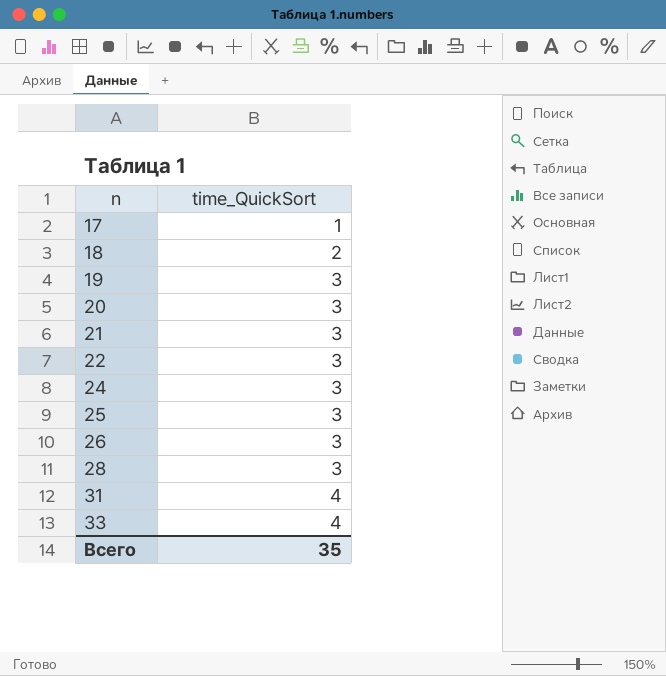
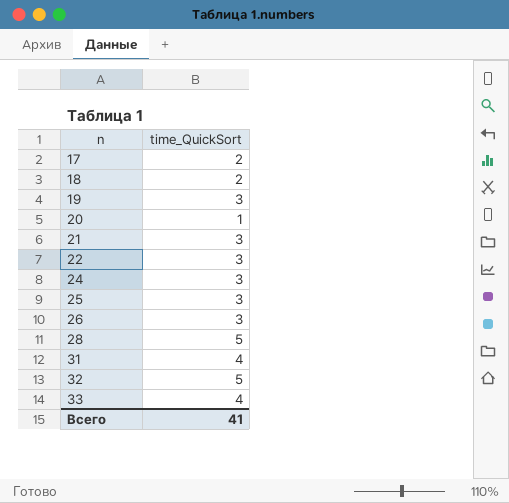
17 | time_QuickSort: 1 -> 2
20 | time_QuickSort: 3 -> 1
28 | time_QuickSort: 3 -> 5
row 32: none -> 5
Всего | time_QuickSort: 35 -> 41

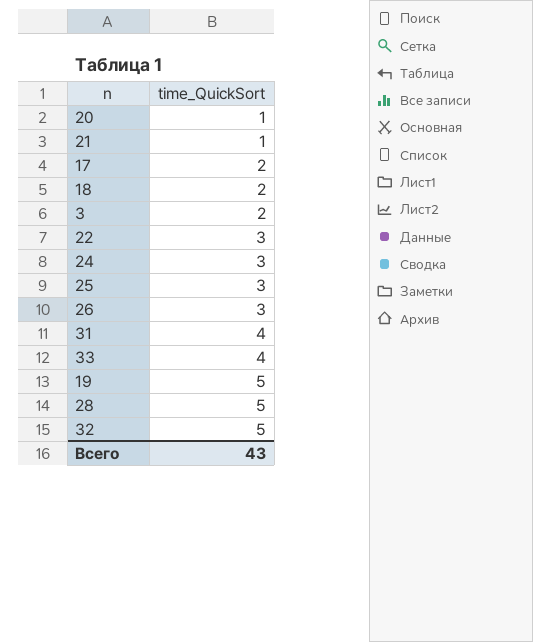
row order: n ascending -> time_QuickSort ascending
21 | time_QuickSort: 3 -> 1
row 3: none -> 2
19 | time_QuickSort: 3 -> 5
Всего | time_QuickSort: 41 -> 43

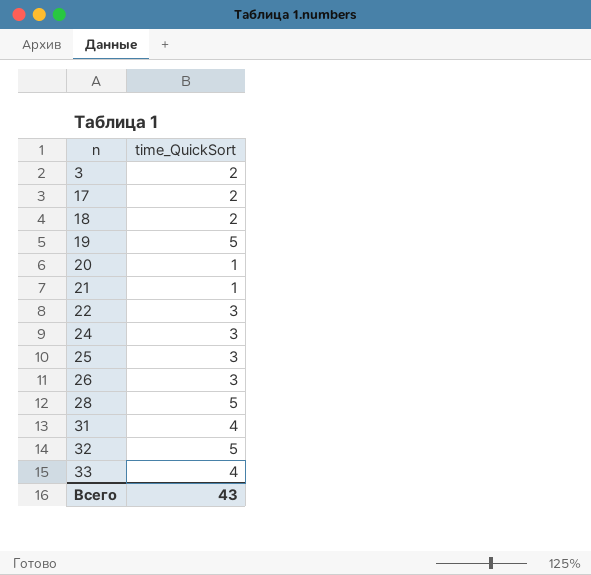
row order: time_QuickSort ascending -> n ascending

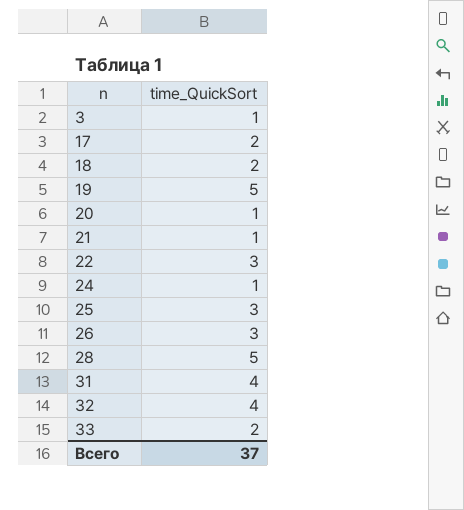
3 | time_QuickSort: 2 -> 1
24 | time_QuickSort: 3 -> 1
32 | time_QuickSort: 5 -> 4
33 | time_QuickSort: 4 -> 2
Всего | time_QuickSort: 43 -> 37

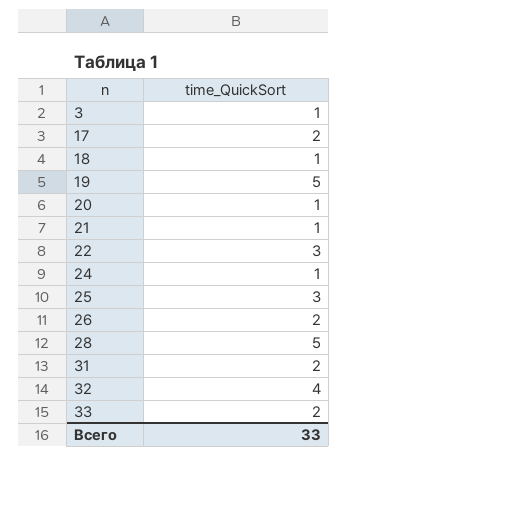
18 | time_QuickSort: 2 -> 1
26 | time_QuickSort: 3 -> 2
31 | time_QuickSort: 4 -> 2
Всего | time_QuickSort: 37 -> 33

